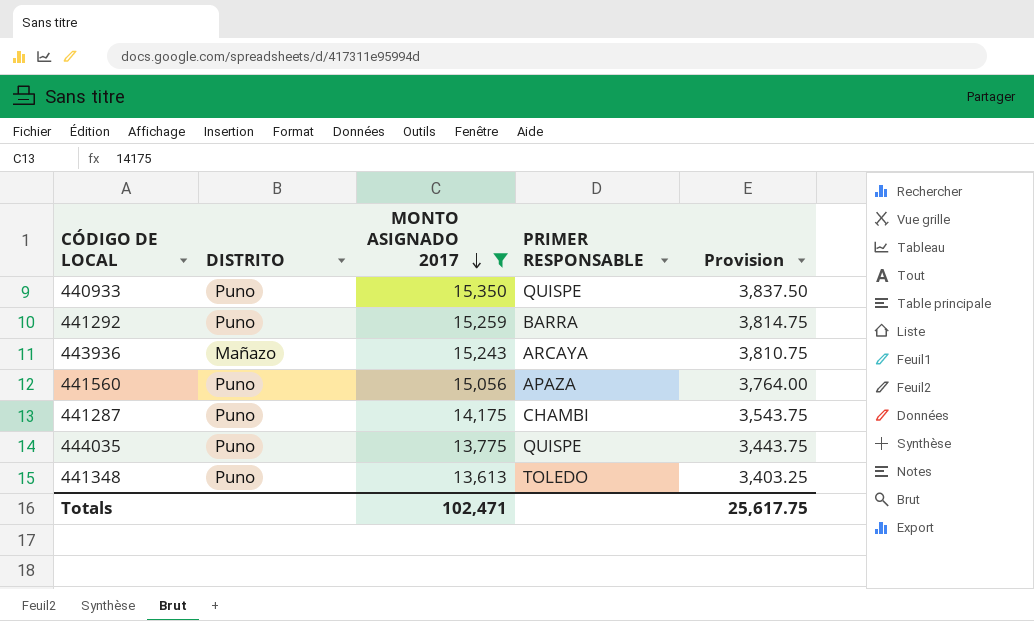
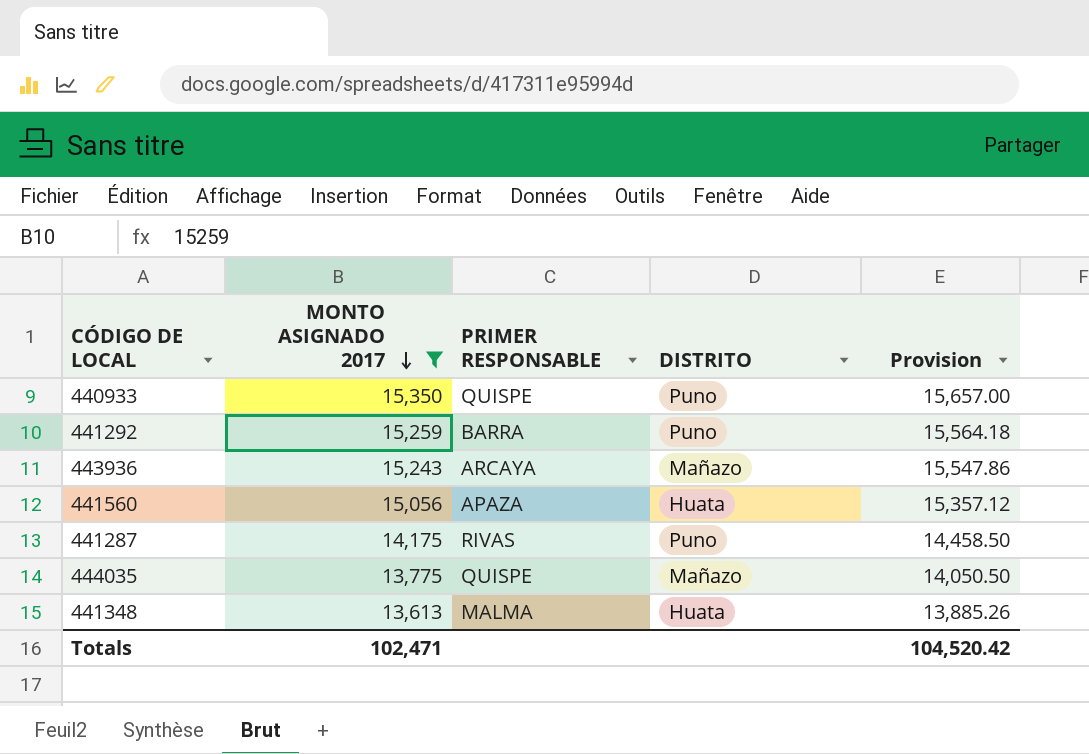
column DISTRITO | position: 2 -> 4
column Provision | formula: [MONTO ASIGNADO 2017] * 0.25 -> [MONTO ASIGNADO 2017] * 1.02
441560 | DISTRITO: Puno -> Huata
441287 | PRIMER RESPONSABLE: CHAMBI -> RIVAS
444035 | DISTRITO: Puno -> Mañazo
441348 | PRIMER RESPONSABLE: TOLEDO -> MALMA
441348 | DISTRITO: Puno -> Huata
Totals | Provision: 25,617.75 -> 104,520.42

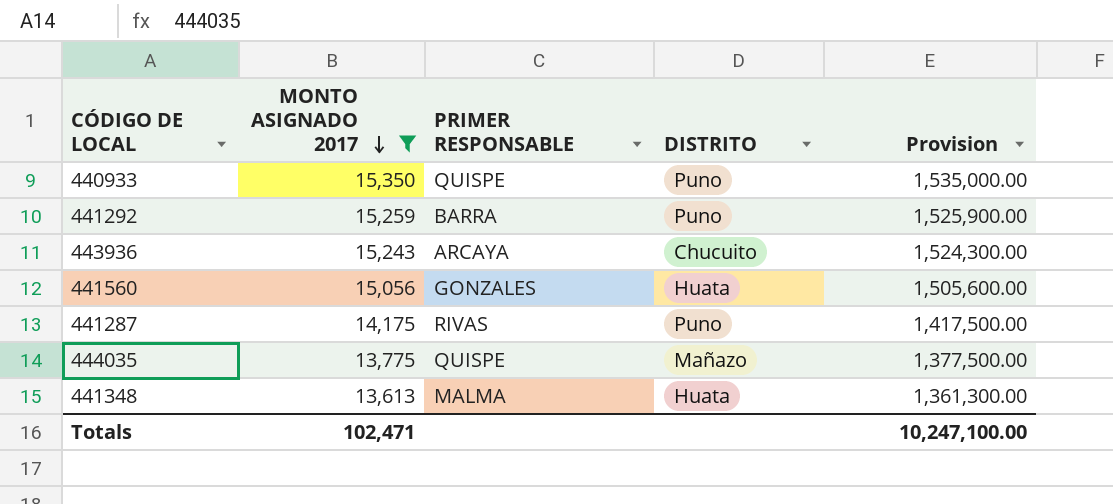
column Provision | formula: [MONTO ASIGNADO 2017] * 1.02 -> [MONTO ASIGNADO 2017] * 100
443936 | DISTRITO: Mañazo -> Chucuito
441560 | PRIMER RESPONSABLE: APAZA -> GONZALES
Totals | Provision: 104,520.42 -> 10,247,100.00

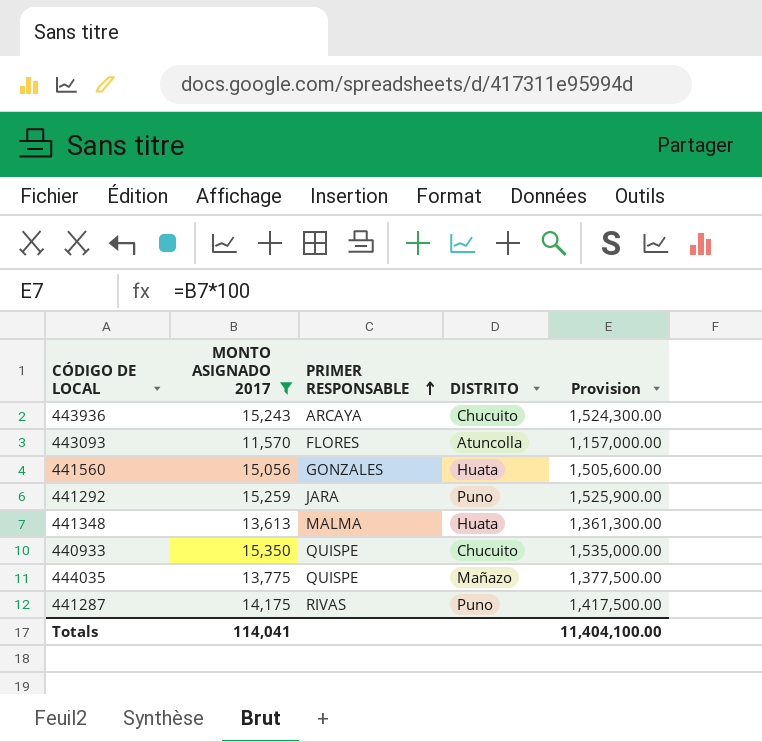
row order: MONTO ASIGNADO 2017 descending -> PRIMER RESPONSABLE ascending
row 443093: none -> 11,570 | FLORES | Atuncolla | 1,157,000.00
441292 | PRIMER RESPONSABLE: BARRA -> JARA
440933 | DISTRITO: Puno -> Chucuito
Totals | MONTO ASIGNADO 2017: 102,471 -> 114,041
Totals | Provision: 10,247,100.00 -> 11,404,100.00

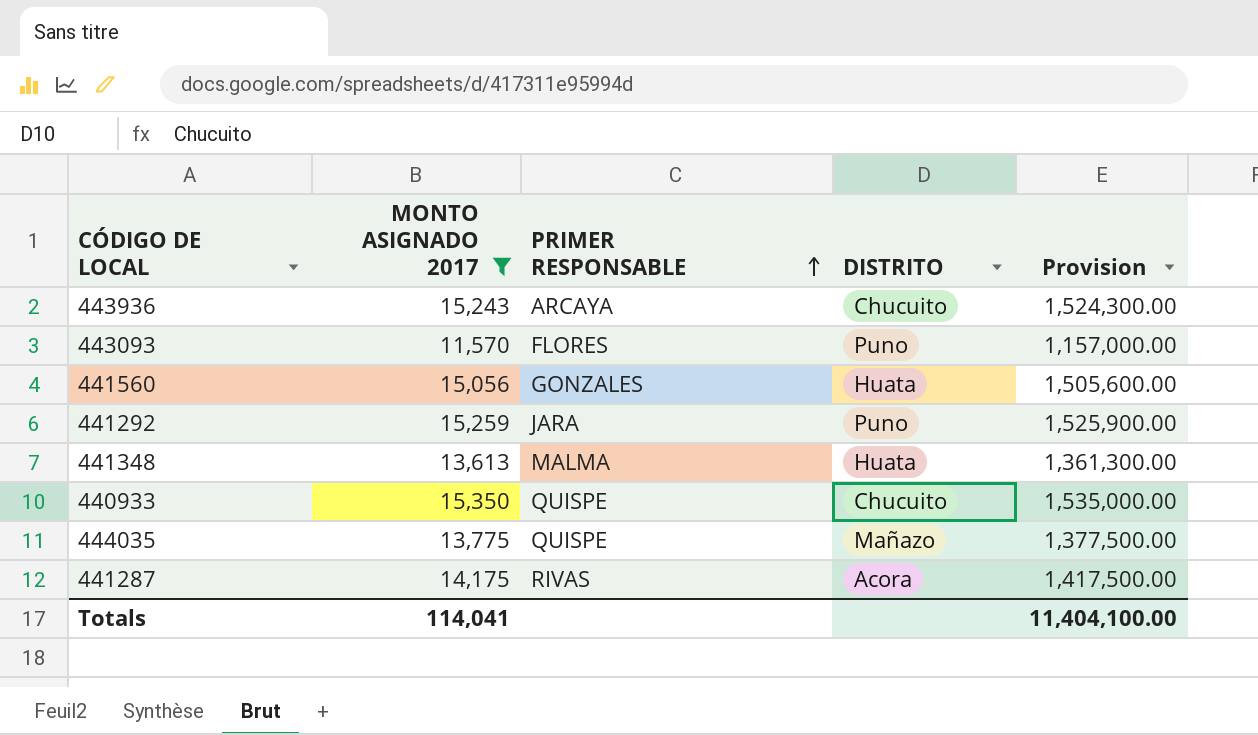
443093 | DISTRITO: Atuncolla -> Puno
441287 | DISTRITO: Puno -> Acora

